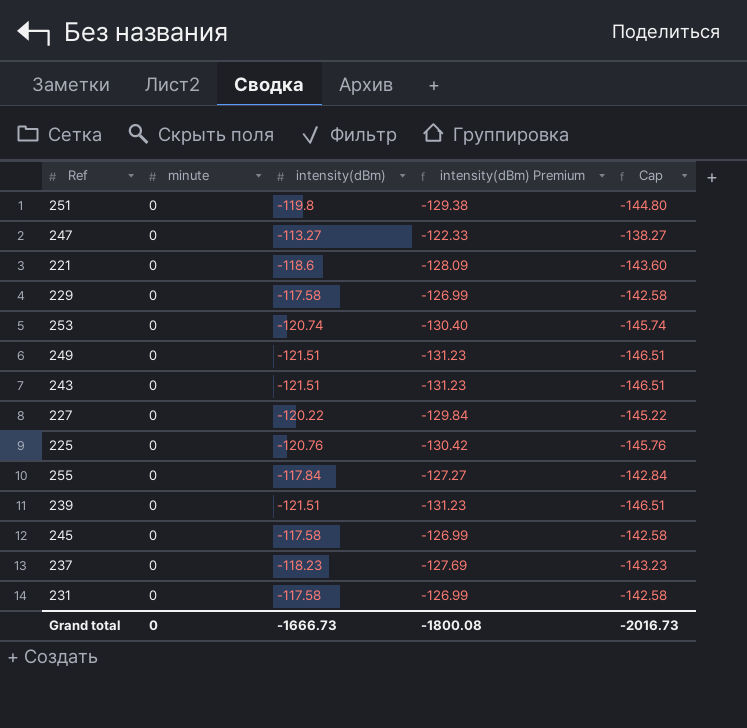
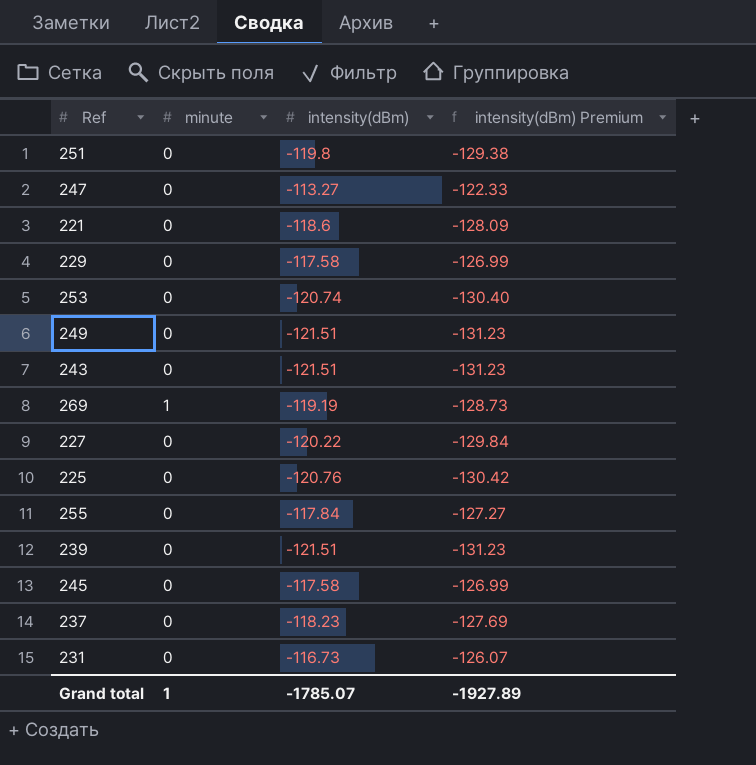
column Cap | formula: [intensity(dBm)] - 25 -> none
row 269: none -> 1 | -119.19 | -128.73
231 | intensity(dBm): -117.58 -> -116.73
231 | intensity(dBm) Premium: -126.99 -> -126.07
Grand total | minute: 0 -> 1
Grand total | intensity(dBm): -1666.73 -> -1785.07
Grand total | intensity(dBm) Premium: -1800.08 -> -1927.89

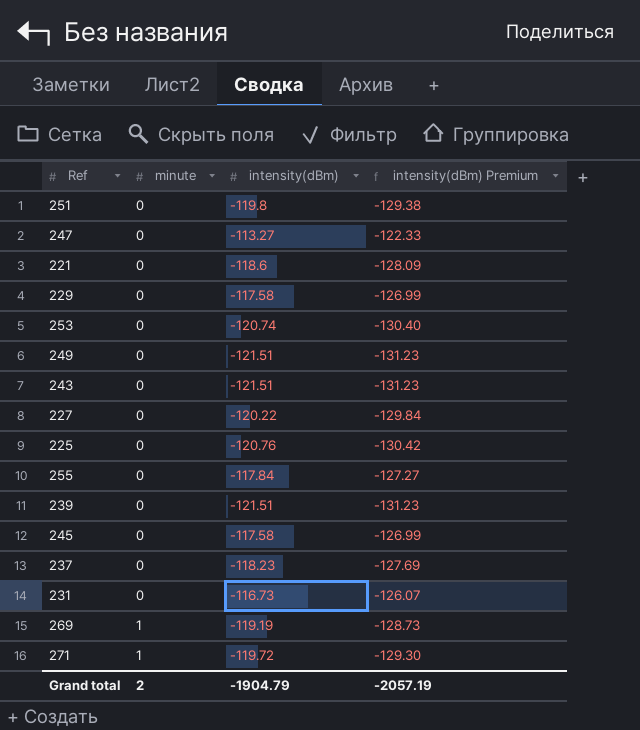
row order: none -> minute ascending
row 271: none -> 1 | -119.72 | -129.30
Grand total | minute: 1 -> 2
Grand total | intensity(dBm): -1785.07 -> -1904.79
Grand total | intensity(dBm) Premium: -1927.89 -> -2057.19

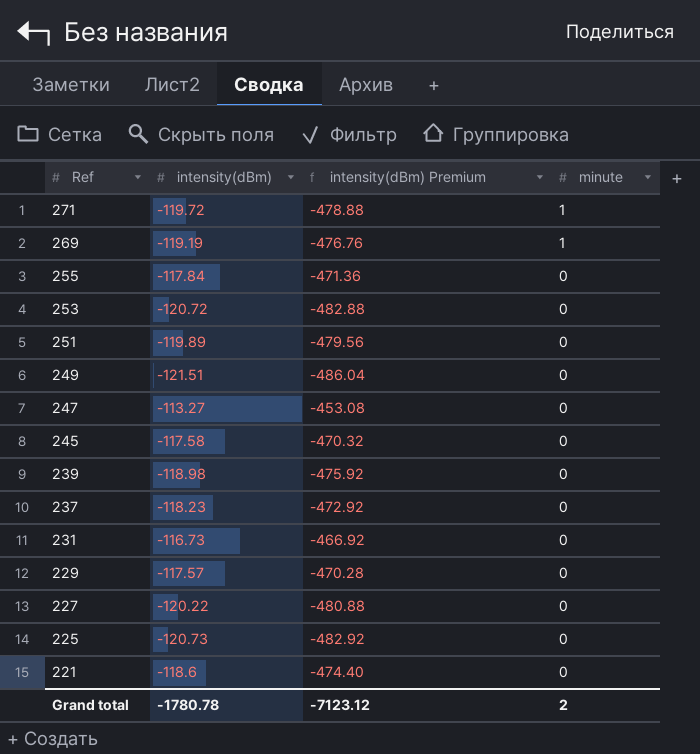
row order: minute ascending -> Ref descending
column intensity(dBm) Premium | formula: [intensity(dBm)] * 1.08 -> [intensity(dBm)] * 4
column minute | position: 2 -> 4
row 243: 0 | -121.51 | -131.23 -> none
253 | intensity(dBm): -120.74 -> -120.72
251 | intensity(dBm): -119.8 -> -119.89
239 | intensity(dBm): -121.51 -> -118.98
229 | intensity(dBm): -117.58 -> -117.57
225 | intensity(dBm): -120.76 -> -120.73
Grand total | intensity(dBm): -1904.79 -> -1780.78
Grand total | intensity(dBm) Premium: -2057.19 -> -7123.12

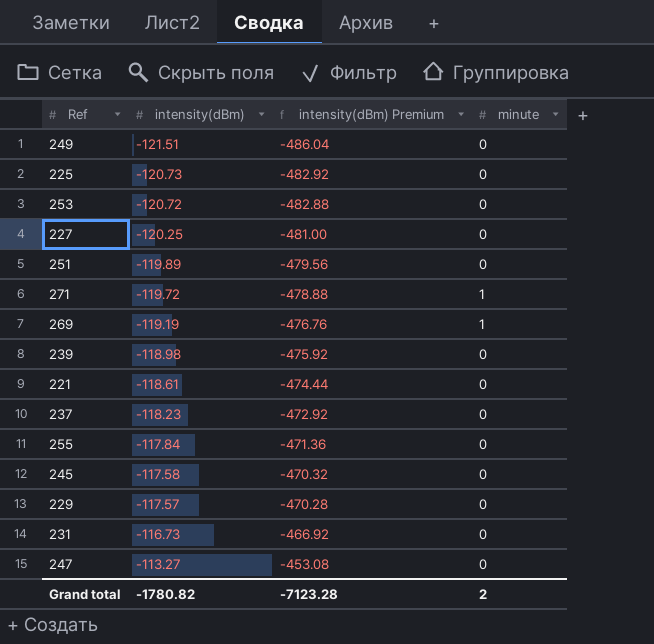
row order: Ref descending -> intensity(dBm) ascending
227 | intensity(dBm): -120.22 -> -120.25
227 | intensity(dBm) Premium: -480.88 -> -481.00
221 | intensity(dBm): -118.6 -> -118.61
221 | intensity(dBm) Premium: -474.40 -> -474.44
Grand total | intensity(dBm): -1780.78 -> -1780.82
Grand total | intensity(dBm) Premium: -7123.12 -> -7123.28

